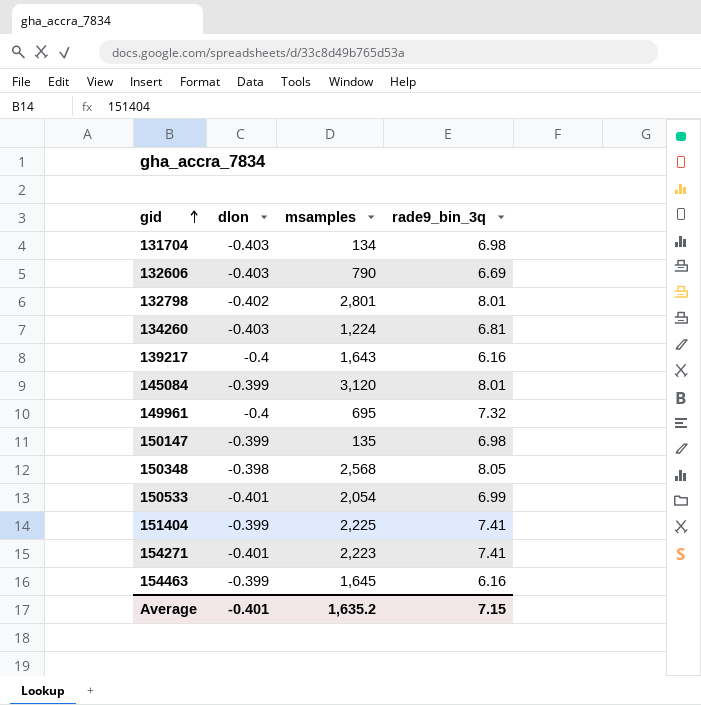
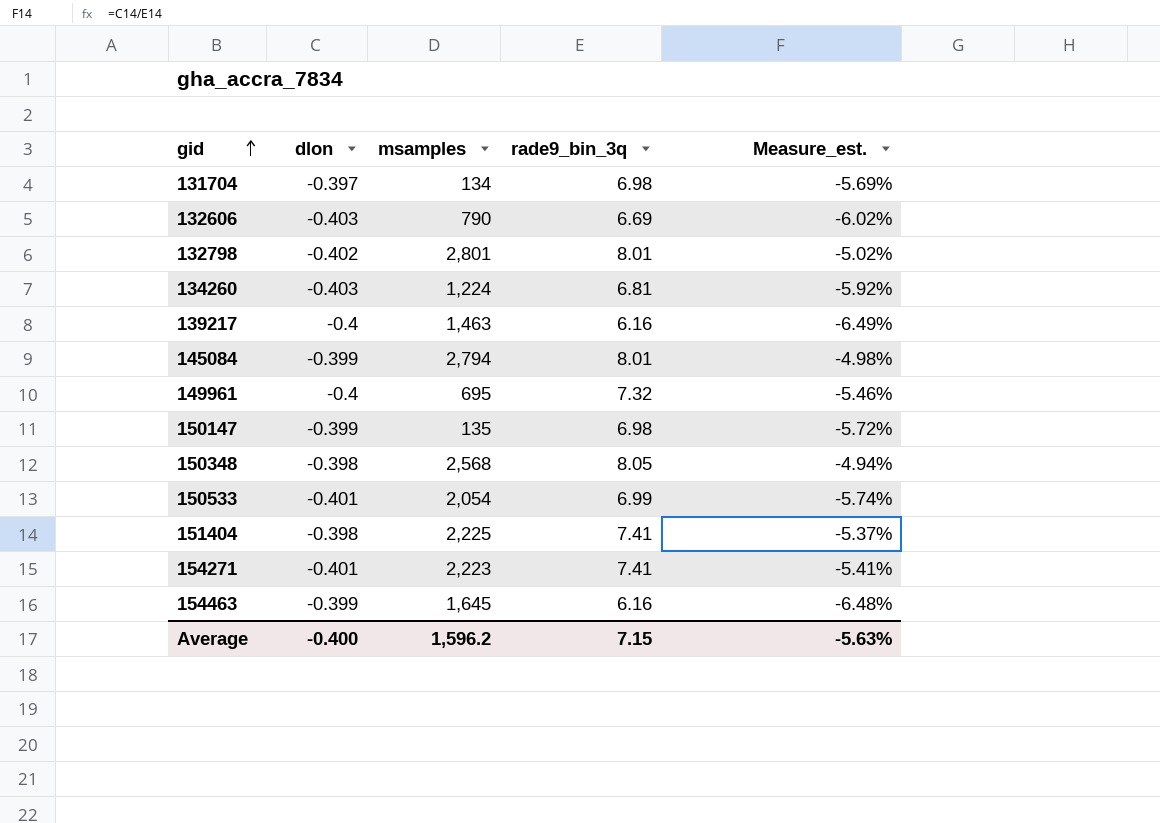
column Measure_est. | formula: none -> [dlon] / [rade9_bin_3q]
131704 | dlon: -0.403 -> -0.397
139217 | msamples: 1,643 -> 1,463
145084 | msamples: 3,120 -> 2,794
151404 | dlon: -0.399 -> -0.398
Average | dlon: -0.401 -> -0.400
Average | msamples: 1,635.2 -> 1,596.2

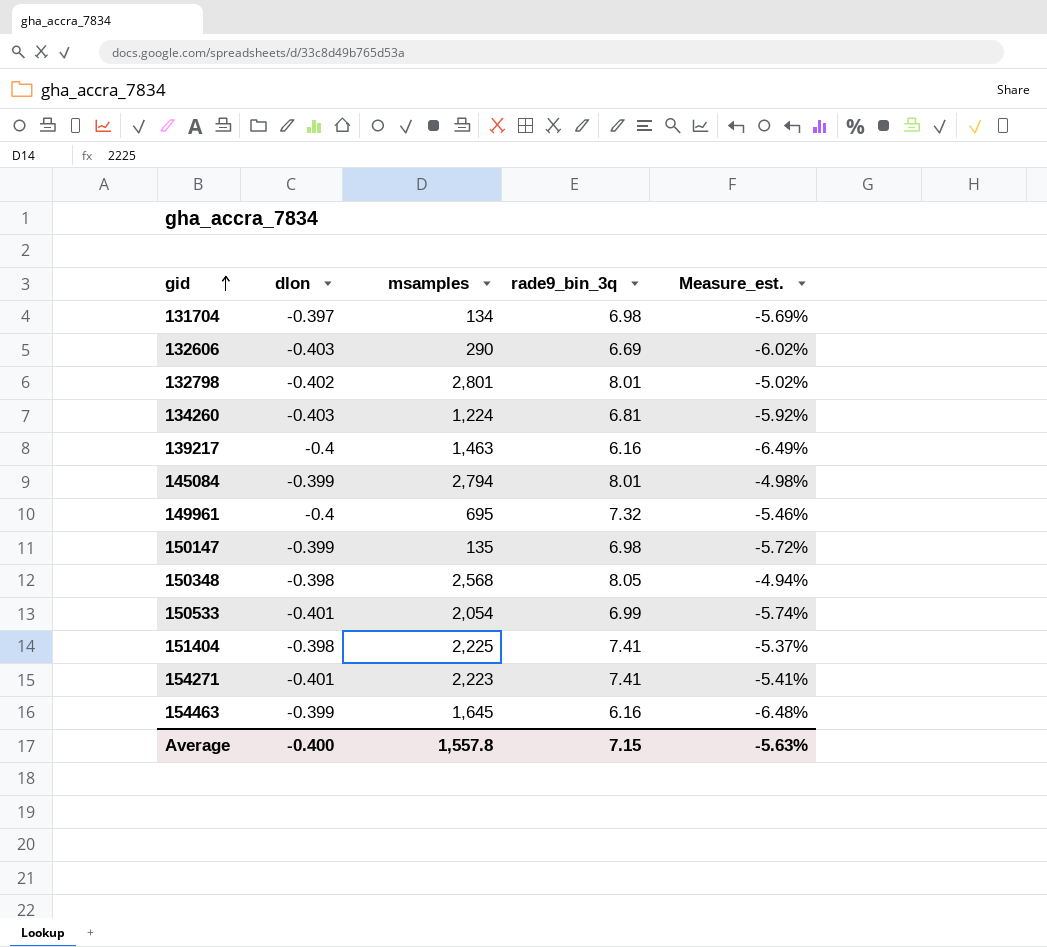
132606 | msamples: 790 -> 290
Average | msamples: 1,596.2 -> 1,557.8

